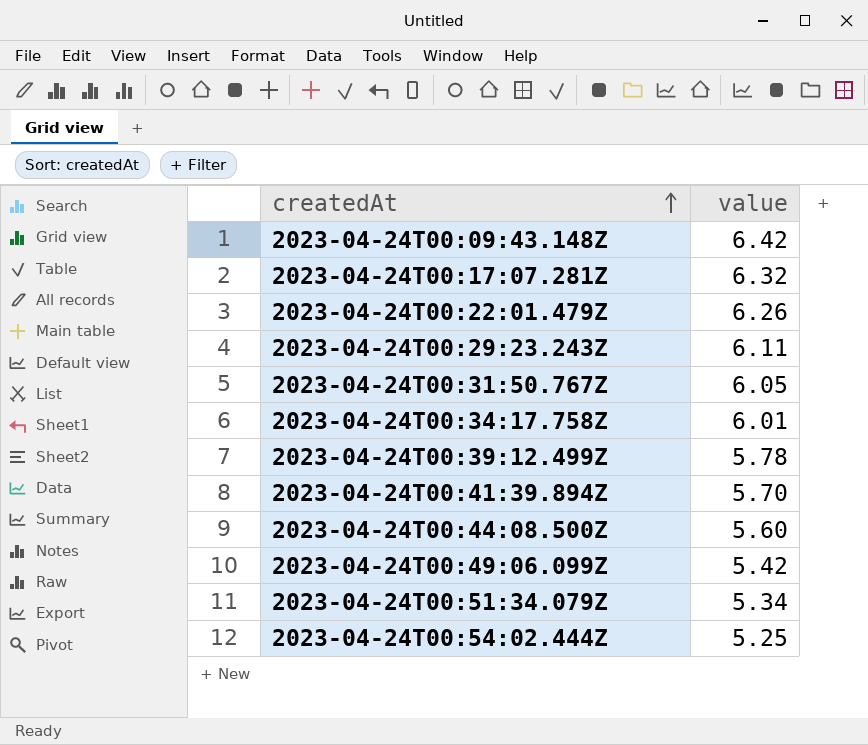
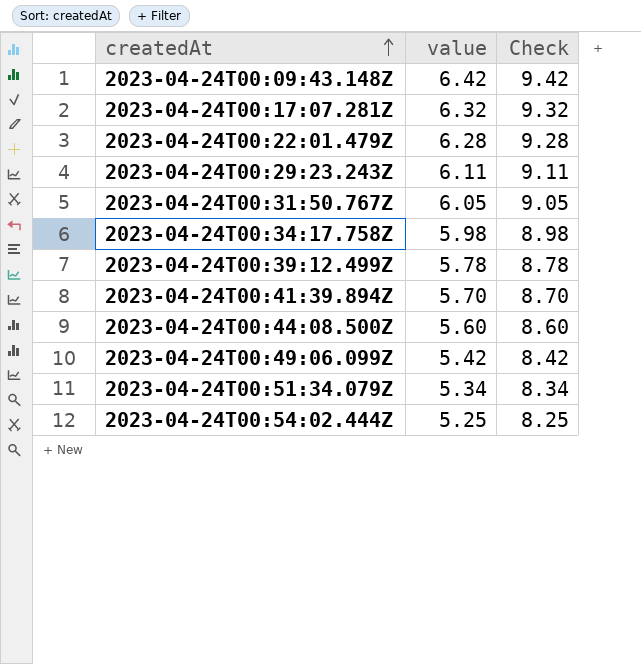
column Check | formula: none -> [value] + 3
2023-04-24T00:22:01.479Z | value: 6.26 -> 6.28
2023-04-24T00:34:17.758Z | value: 6.01 -> 5.98

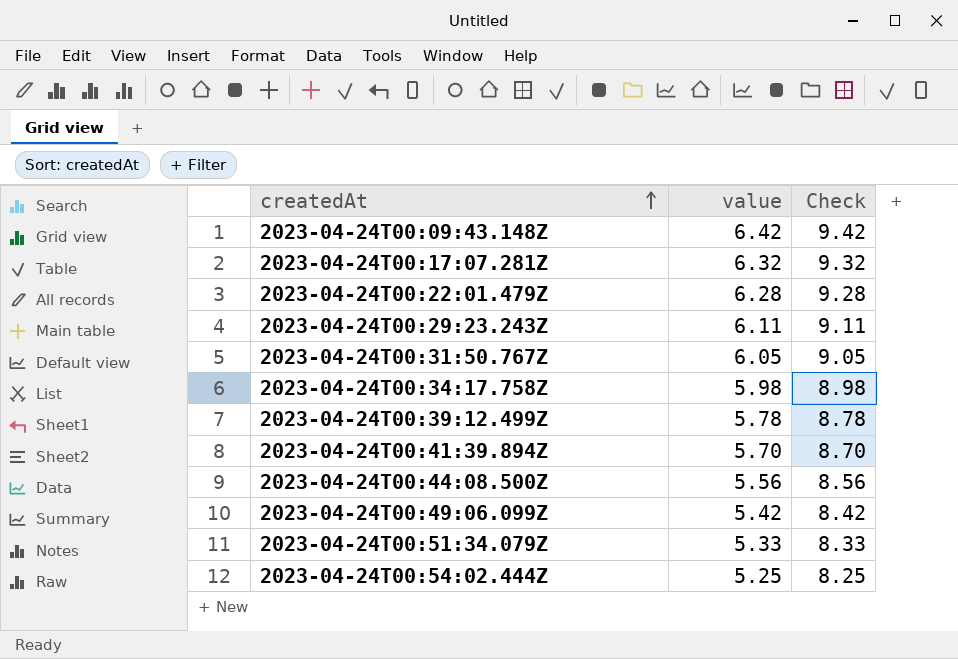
2023-04-24T00:44:08.500Z | value: 5.60 -> 5.56
2023-04-24T00:44:08.500Z | Check: 8.60 -> 8.56
2023-04-24T00:51:34.079Z | value: 5.34 -> 5.33
2023-04-24T00:51:34.079Z | Check: 8.34 -> 8.33

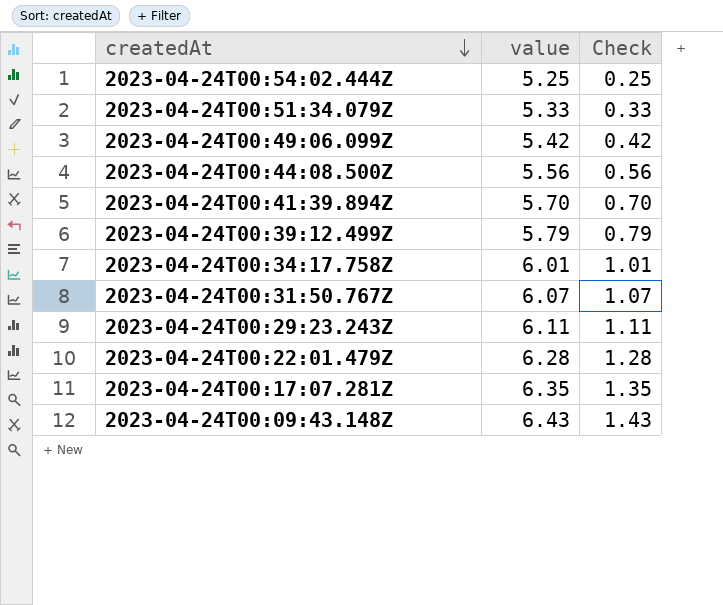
row order: createdAt ascending -> createdAt descending
column Check | formula: [value] + 3 -> [value] - 5
2023-04-24T00:39:12.499Z | value: 5.78 -> 5.79
2023-04-24T00:34:17.758Z | value: 5.98 -> 6.01
2023-04-24T00:31:50.767Z | value: 6.05 -> 6.07
2023-04-24T00:17:07.281Z | value: 6.32 -> 6.35
2023-04-24T00:09:43.148Z | value: 6.42 -> 6.43

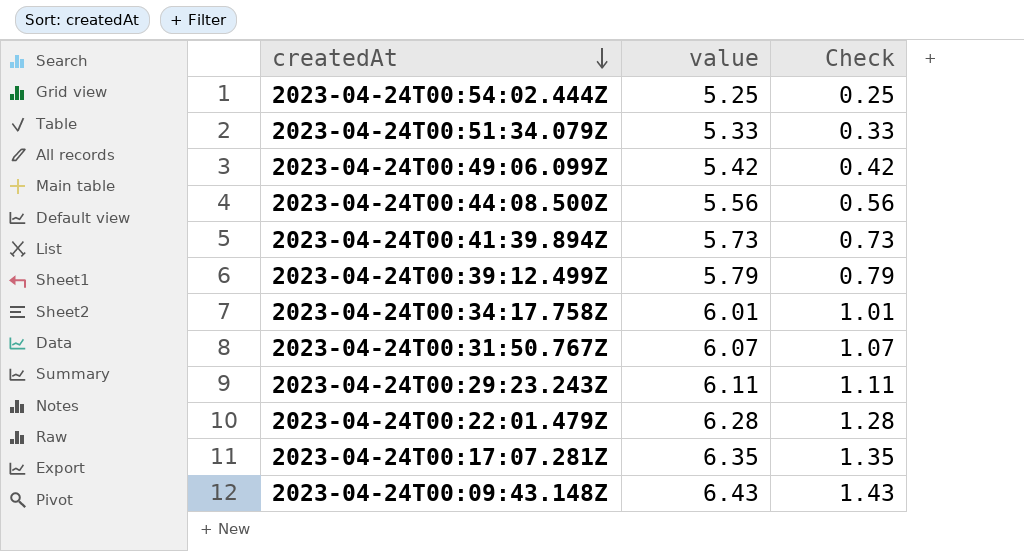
2023-04-24T00:41:39.894Z | value: 5.70 -> 5.73
2023-04-24T00:41:39.894Z | Check: 0.70 -> 0.73

